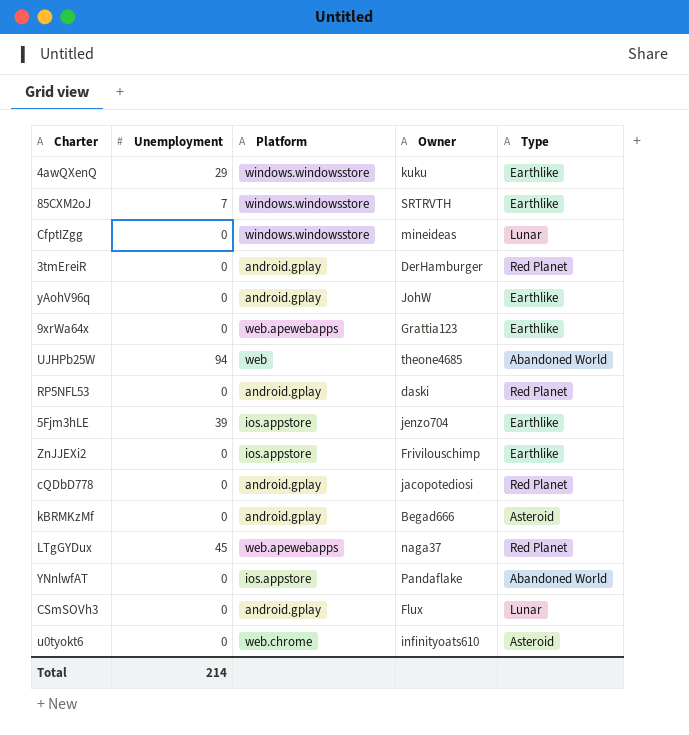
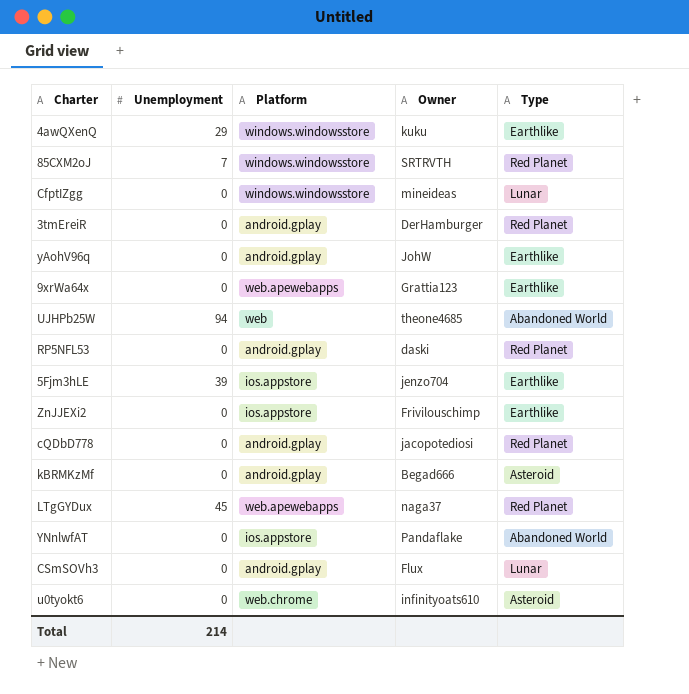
85CXM2oJ | Type: Earthlike -> Red Planet

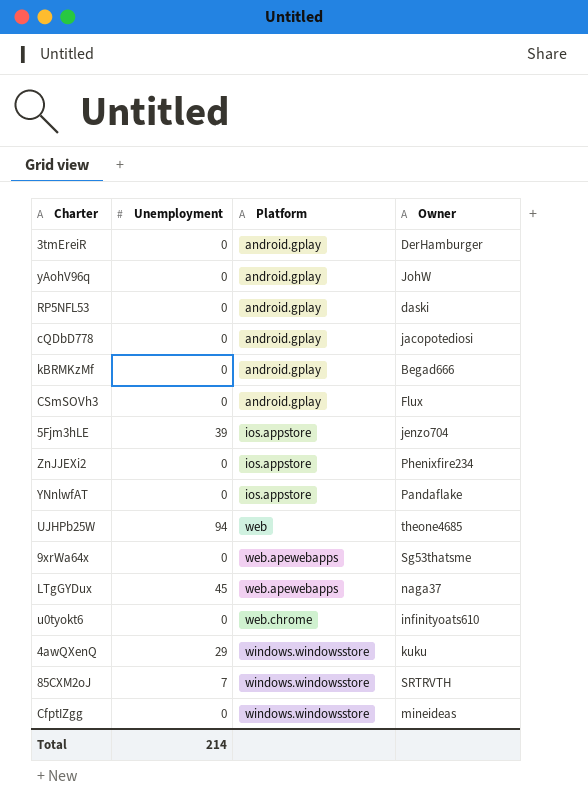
row order: none -> Platform ascending
column Type | position: 5 -> none
ZnJJEXi2 | Owner: Frivilouschimp -> Phenixfire234
9xrWa64x | Owner: Grattia123 -> Sg53thatsme

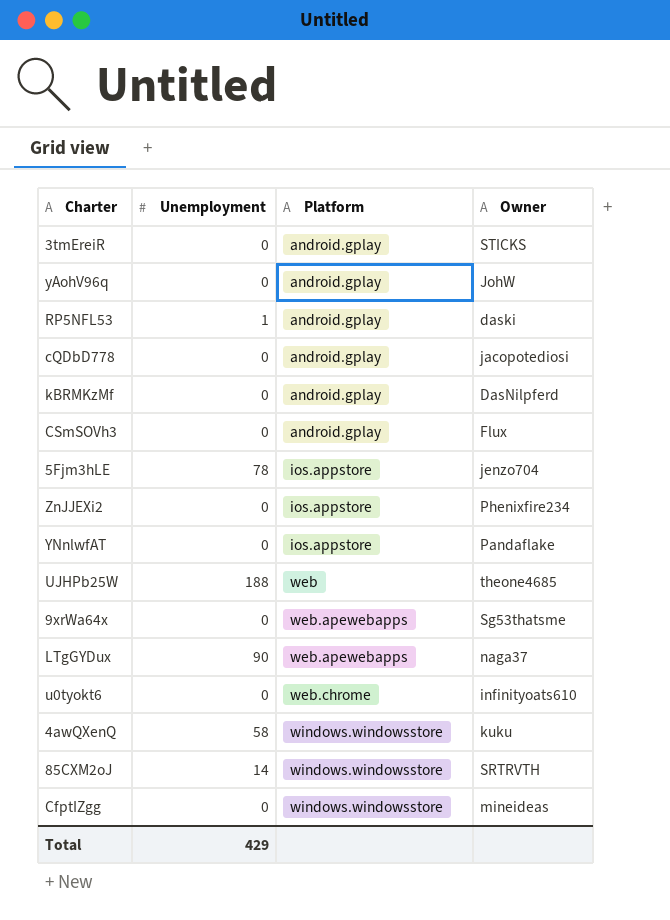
3tmEreiR | Owner: DerHamburger -> STICKS
RP5NFL53 | Unemployment: 0 -> 1
kBRMKzMf | Owner: Begad666 -> DasNilpferd
5Fjm3hLE | Unemployment: 39 -> 78
UJHPb25W | Unemployment: 94 -> 188
LTgGYDux | Unemployment: 45 -> 90
4awQXenQ | Unemployment: 29 -> 58
85CXM2oJ | Unemployment: 7 -> 14
Total | Unemployment: 214 -> 429

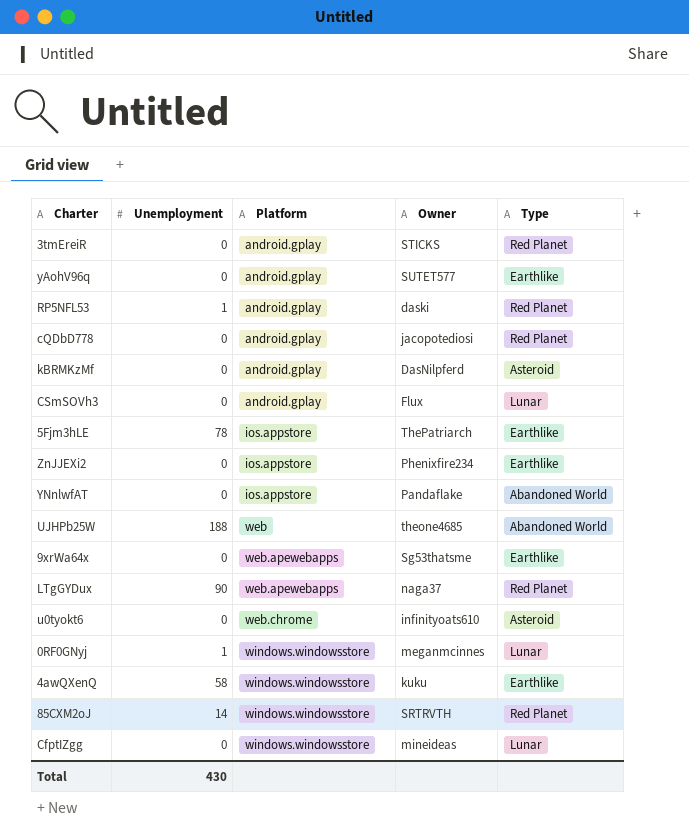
column Type | position: none -> 5
yAohV96q | Owner: JohW -> SUTET577
5Fjm3hLE | Owner: jenzo704 -> ThePatriarch
row 0RF0GNyj: none -> 1 | windows.windowsstore | meganmcinnes | Lunar
Total | Unemployment: 429 -> 430

